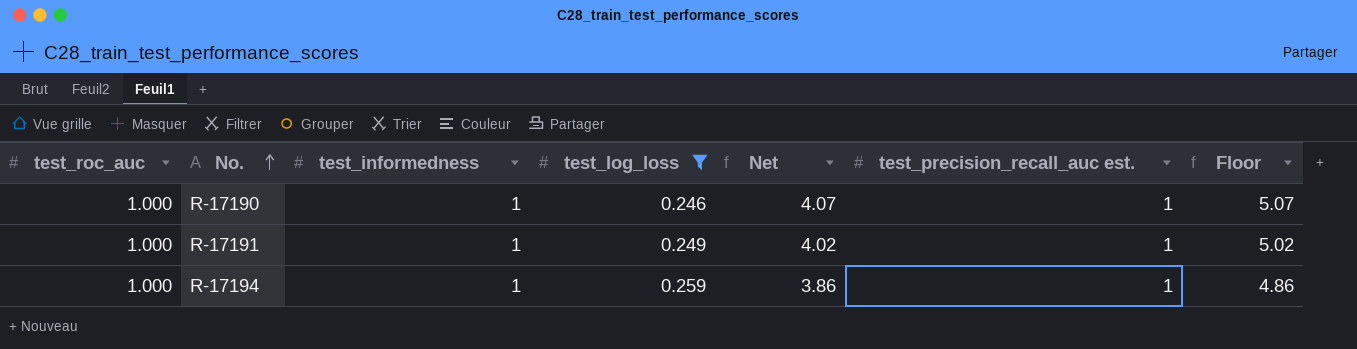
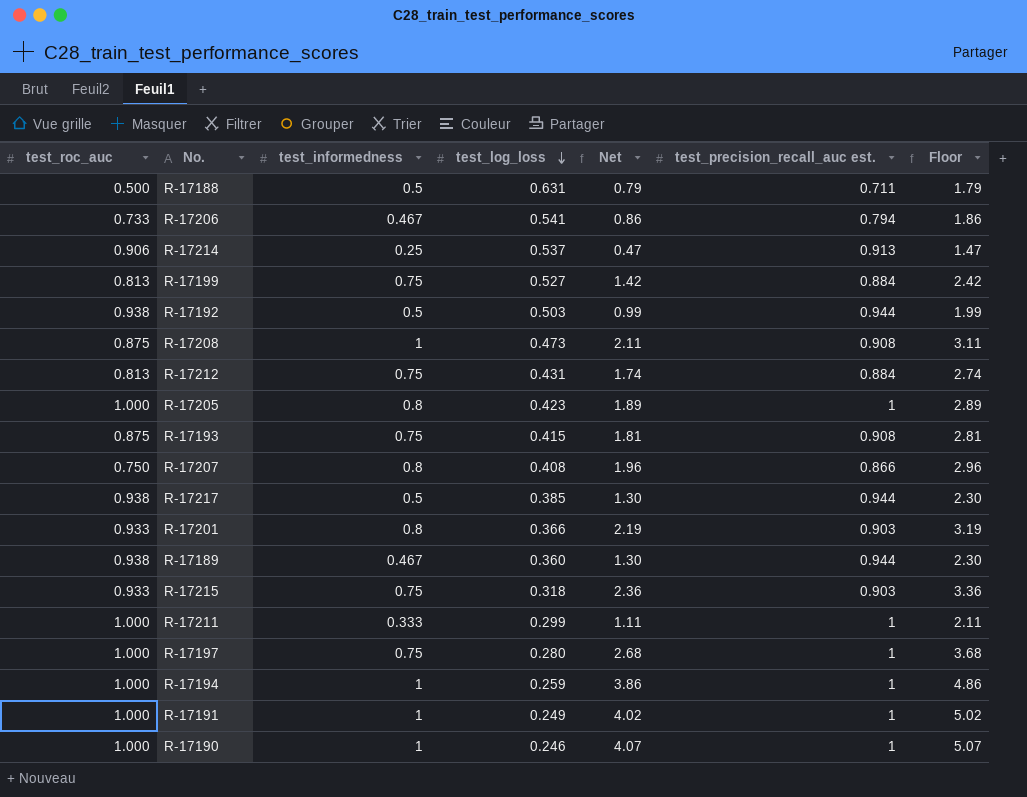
filter: test_log_loss <= 0.259 -> none
row order: No. ascending -> test_log_loss descending

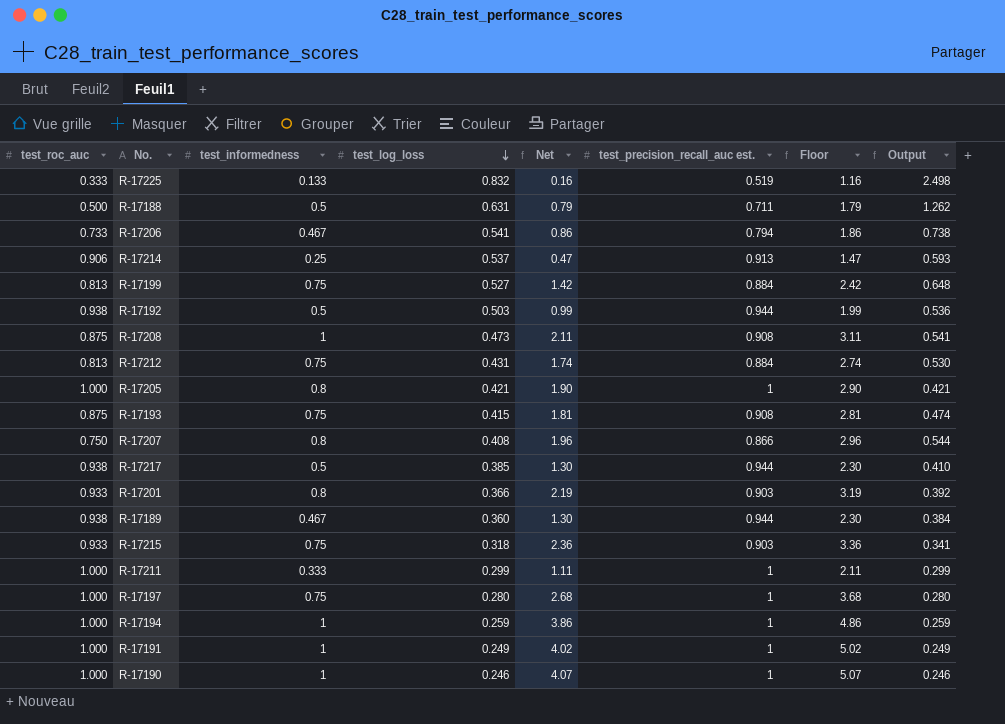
column Output | formula: none -> [test_log_loss] / [test_roc_auc]
row R-17225: none -> 0.333 | 0.133 | 0.832 | 0.16 | 0.519 | 1.16 | 2.498
R-17205 | test_log_loss: 0.423 -> 0.421
R-17205 | Net: 1.89 -> 1.90
R-17205 | Floor: 2.89 -> 2.90

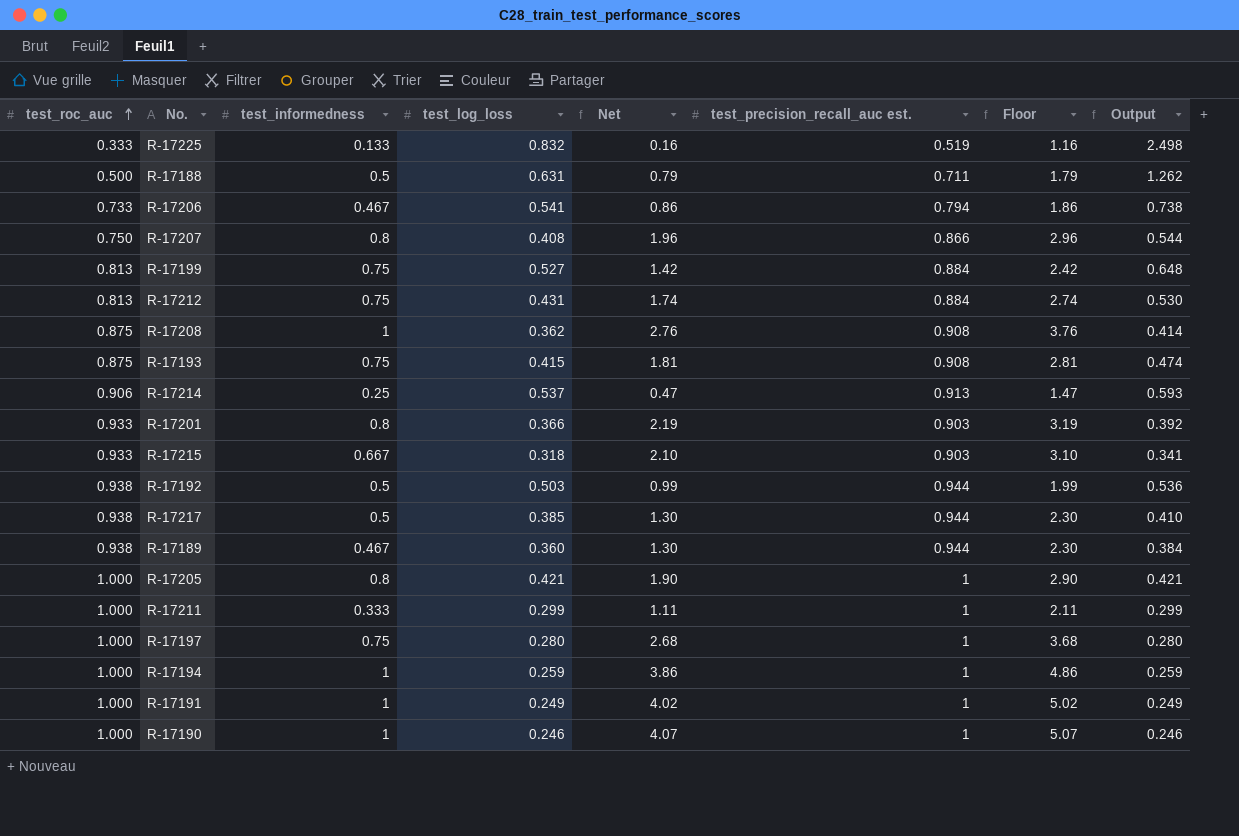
row order: test_log_loss descending -> test_roc_auc ascending
R-17208 | test_log_loss: 0.473 -> 0.362
R-17208 | Net: 2.11 -> 2.76
R-17208 | Floor: 3.11 -> 3.76
R-17208 | Output: 0.541 -> 0.414
R-17215 | test_informedness: 0.75 -> 0.667
R-17215 | Net: 2.36 -> 2.10
R-17215 | Floor: 3.36 -> 3.10

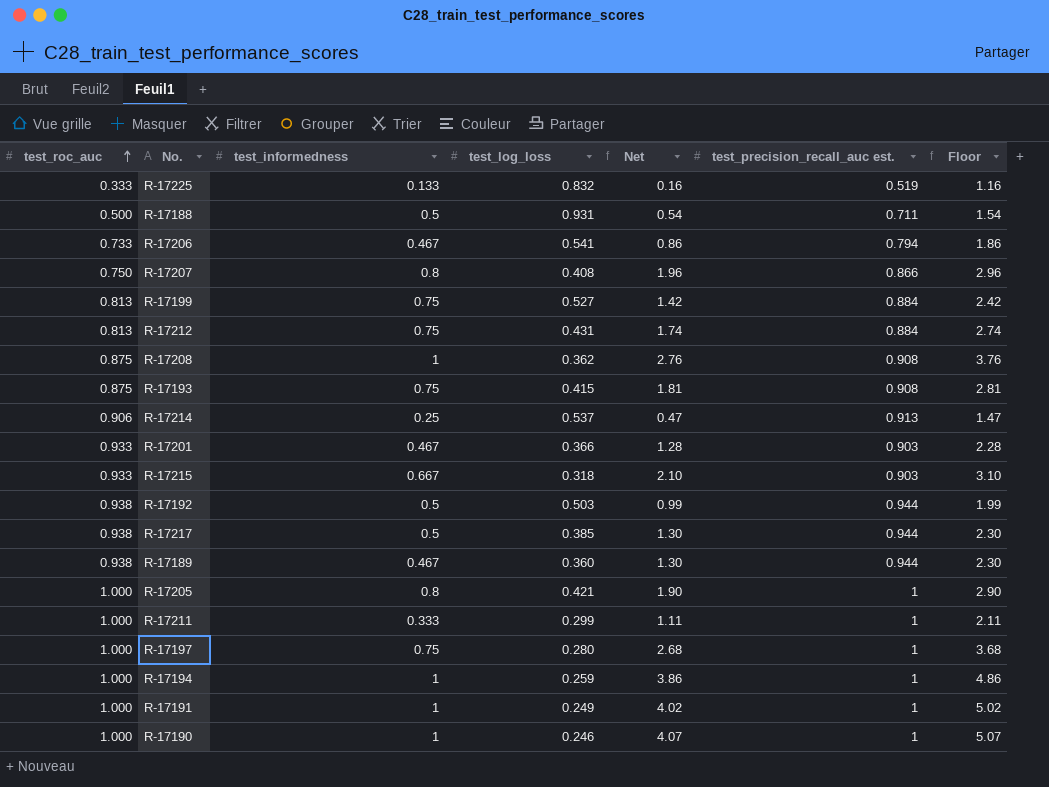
column Output | formula: [test_log_loss] / [test_roc_auc] -> none
R-17188 | test_log_loss: 0.631 -> 0.931
R-17188 | Net: 0.79 -> 0.54
R-17188 | Floor: 1.79 -> 1.54
R-17201 | test_informedness: 0.8 -> 0.467
R-17201 | Net: 2.19 -> 1.28
R-17201 | Floor: 3.19 -> 2.28

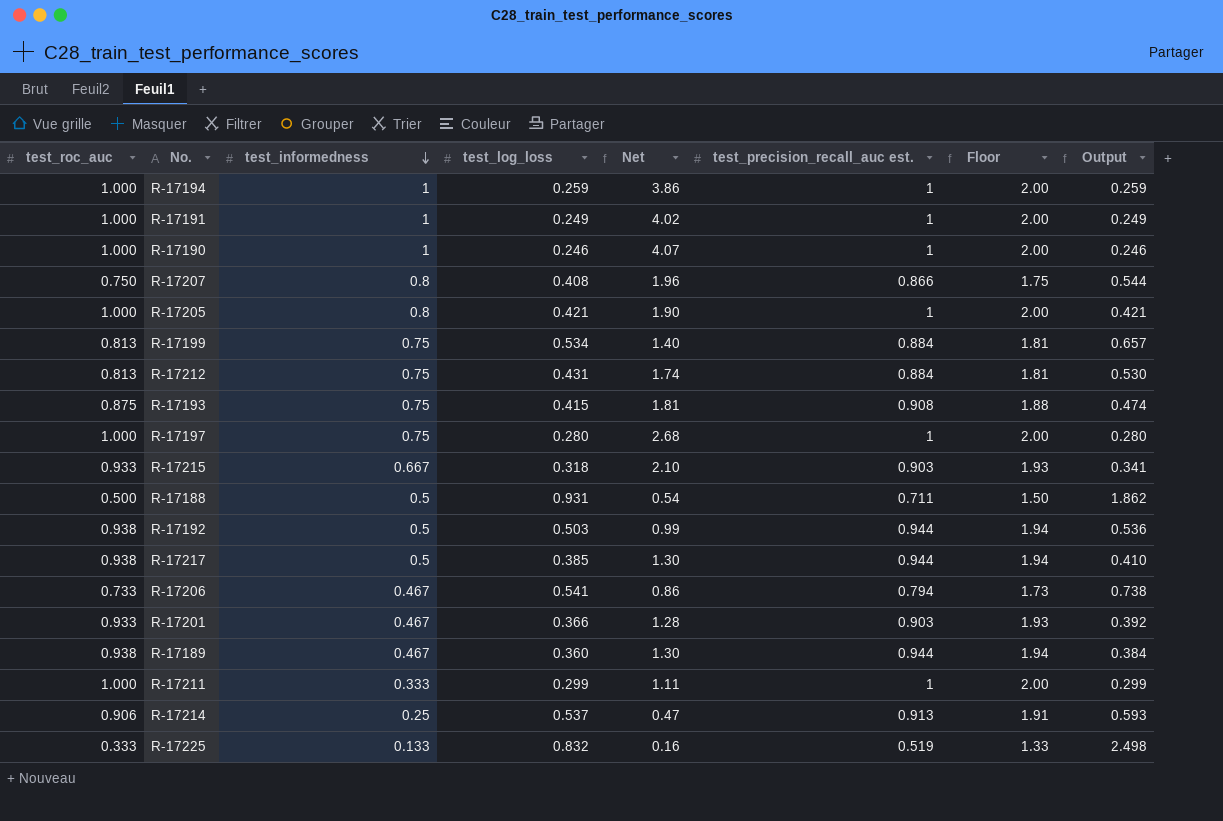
row order: test_roc_auc ascending -> test_informedness descending
column Floor | formula: [Net] + 1 -> [test_roc_auc] + 1
column Output | formula: none -> [test_log_loss] / [test_roc_auc]
row R-17208: 0.875 | 1 | 0.362 | 2.76 | 0.908 | 3.76 -> none
R-17199 | test_log_loss: 0.527 -> 0.534
R-17199 | Net: 1.42 -> 1.40

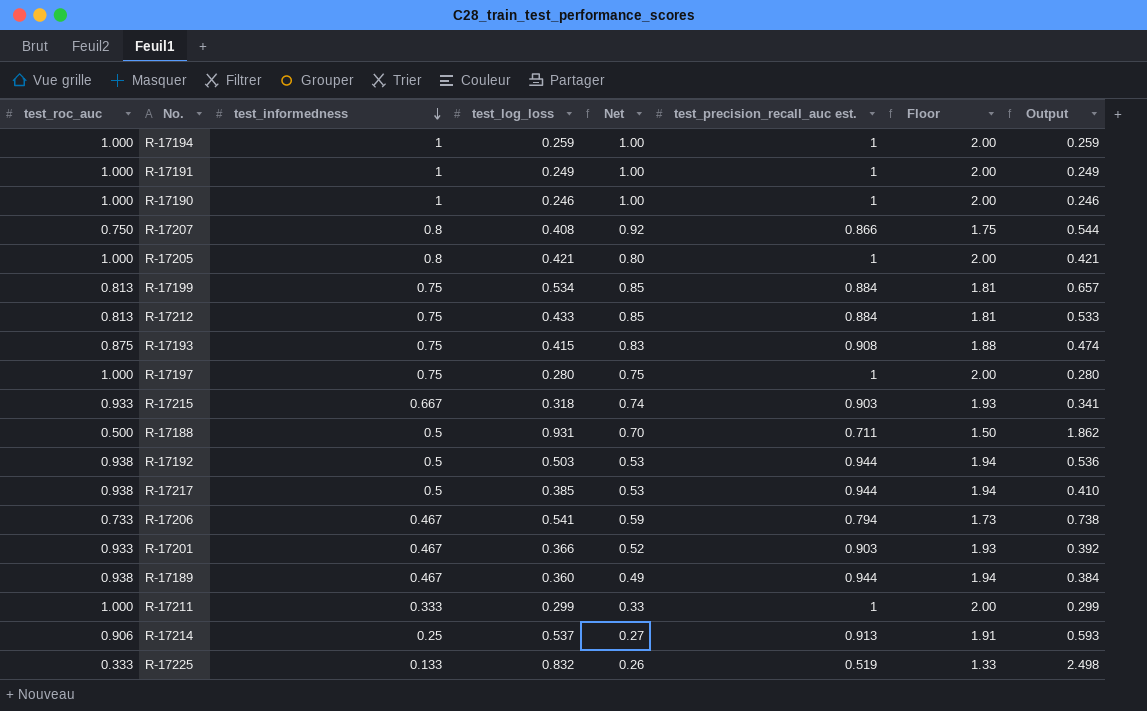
column Net | formula: [test_informedness] / [test_log_loss] -> [test_informedness] / [test_precision_recall_auc est.]
R-17212 | test_log_loss: 0.431 -> 0.433
R-17212 | Output: 0.530 -> 0.533

